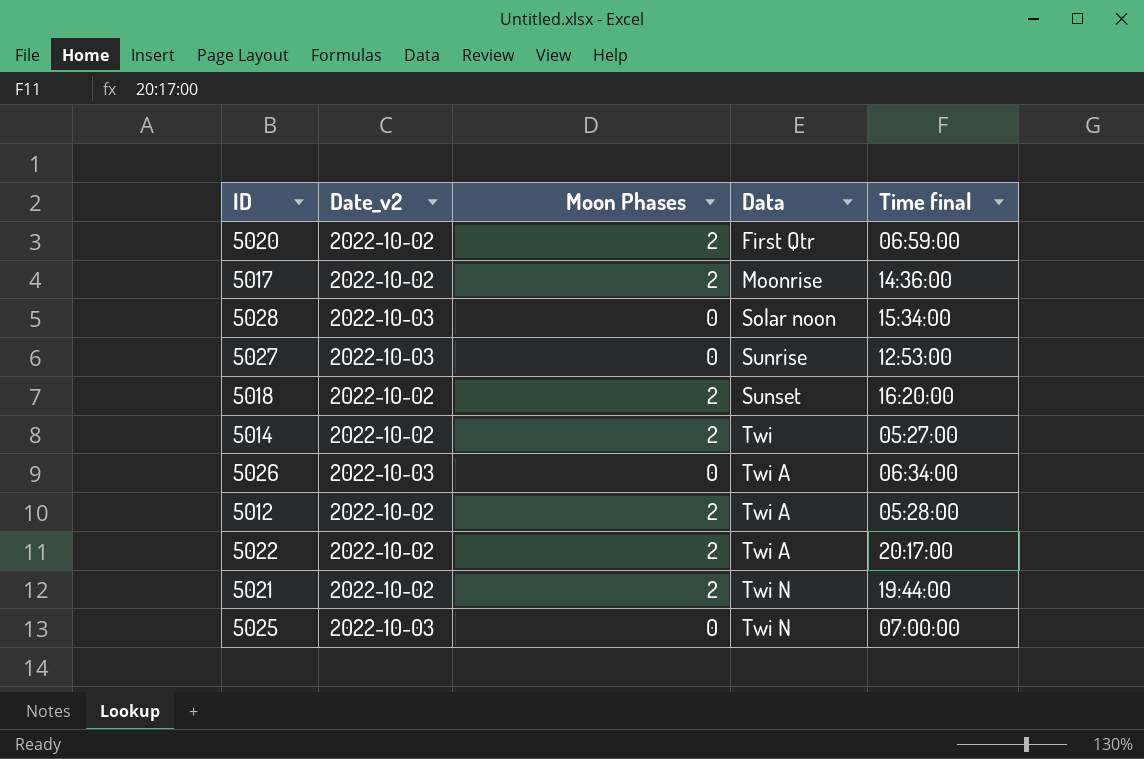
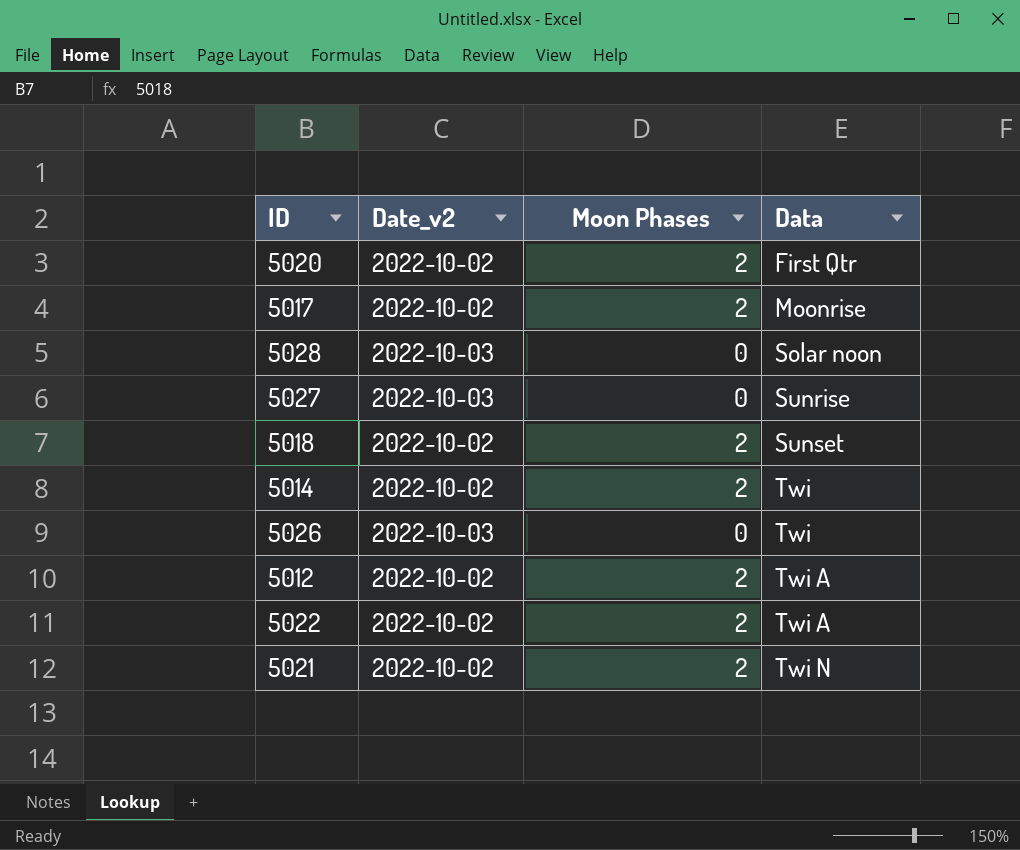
column Time final | position: 5 -> none
row 5025: 2022-10-03 | 0 | Twi N | 07:00:00 -> none
5026 | Data: Twi A -> Twi

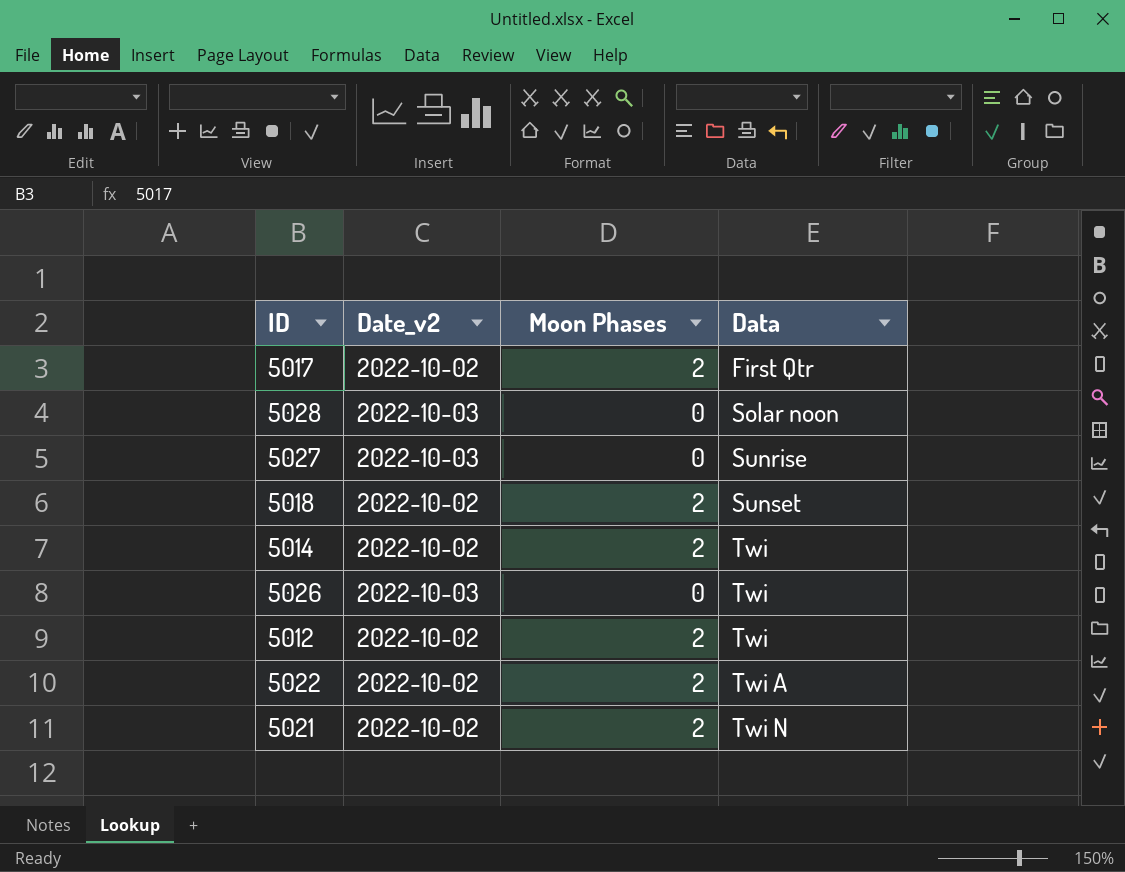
row 5020: 2022-10-02 | 2 | First Qtr -> none
5017 | Data: Moonrise -> First Qtr
5012 | Data: Twi A -> Twi

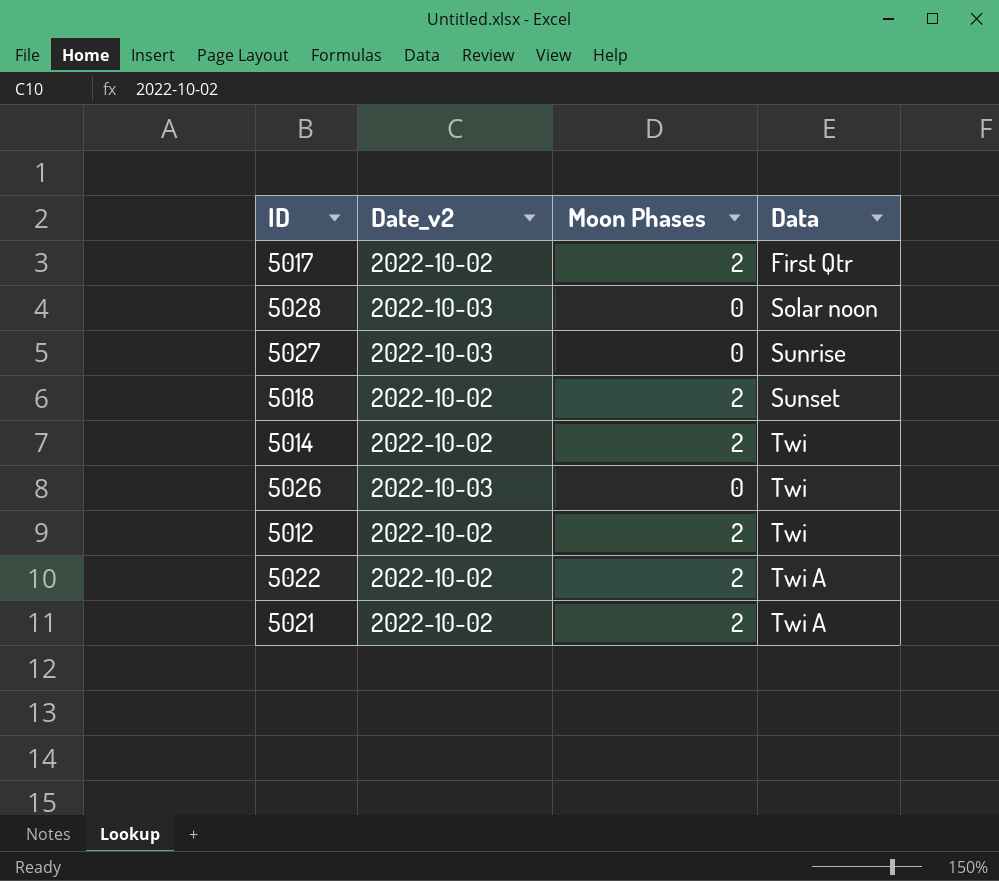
5021 | Data: Twi N -> Twi A

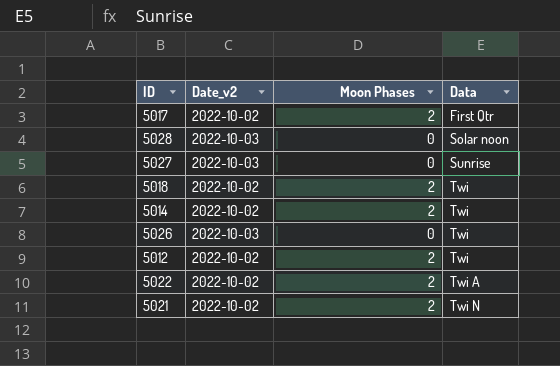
5018 | Data: Sunset -> Twi
5021 | Data: Twi A -> Twi N

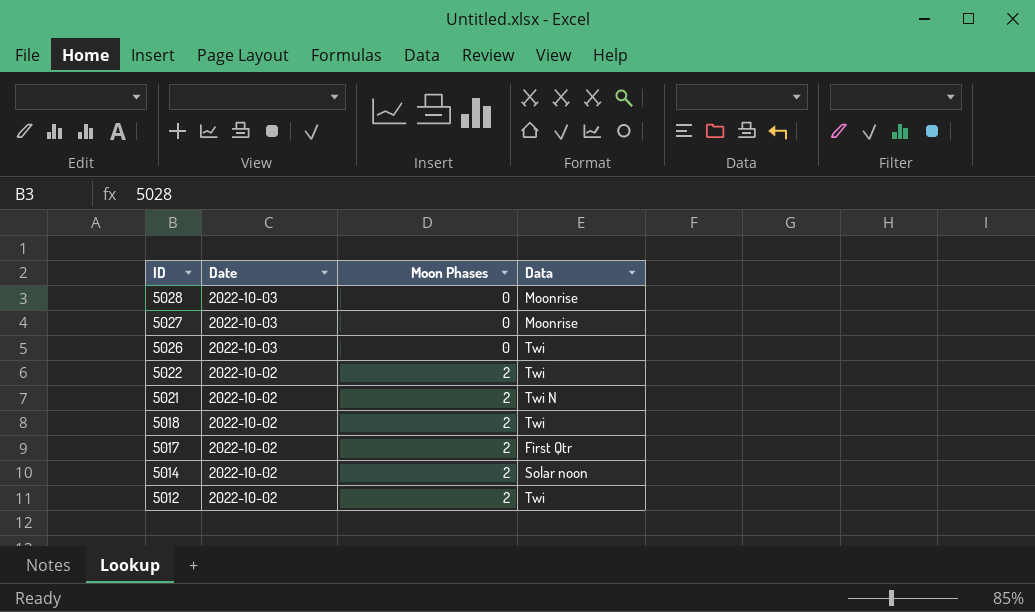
row order: Data ascending -> ID descending
column name: Date_v2 -> Date
5028 | Data: Solar noon -> Moonrise
5027 | Data: Sunrise -> Moonrise
5022 | Data: Twi A -> Twi
5014 | Data: Twi -> Solar noon

